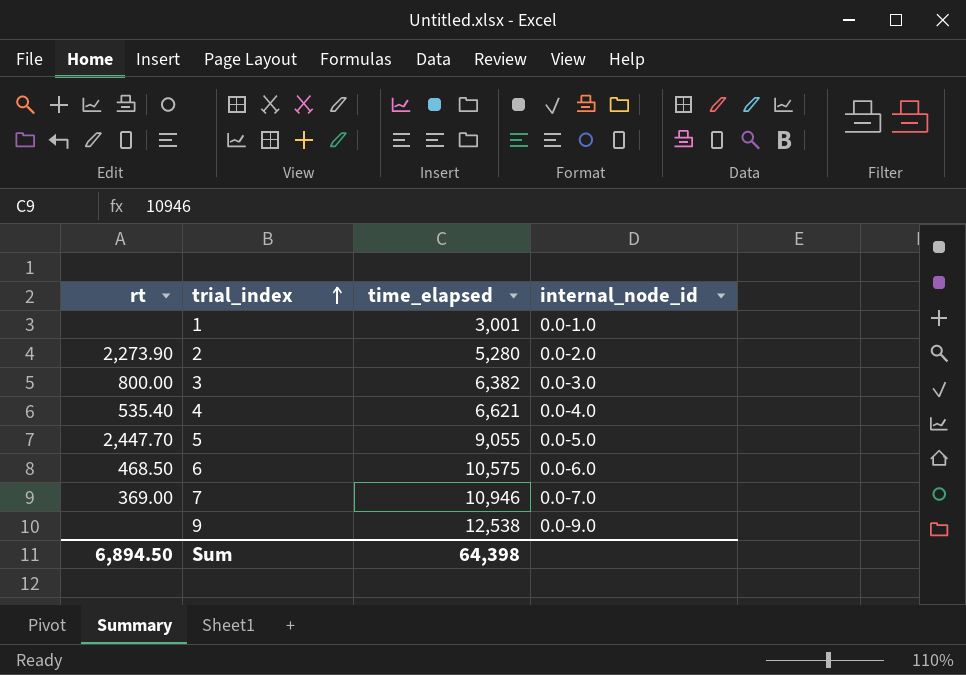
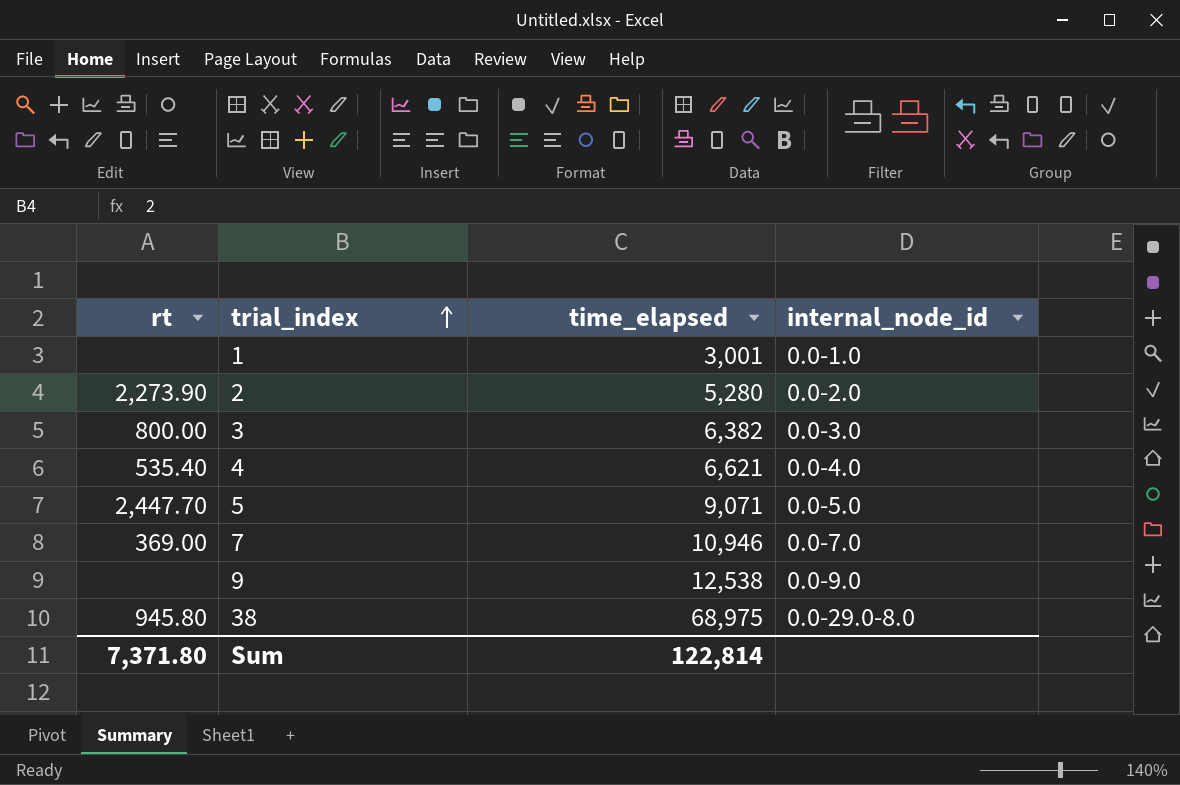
row 6: 468.50 | 10,575 | 0.0-6.0 -> none
5 | time_elapsed: 9,055 -> 9,071
row 38: none -> 945.80 | 68,975 | 0.0-29.0-8.0
Sum | rt: 6,894.50 -> 7,371.80
Sum | time_elapsed: 64,398 -> 122,814

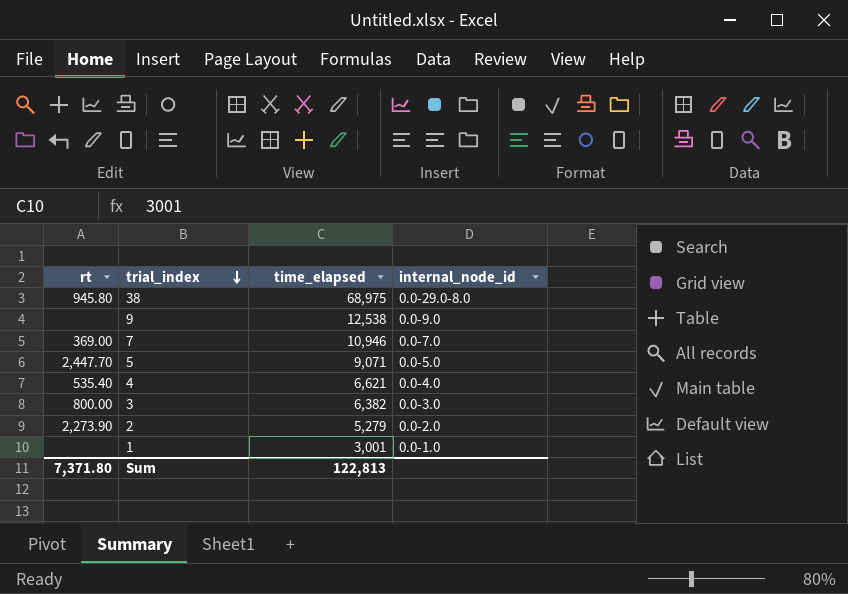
row order: trial_index ascending -> trial_index descending
2 | time_elapsed: 5,280 -> 5,279
Sum | time_elapsed: 122,814 -> 122,813

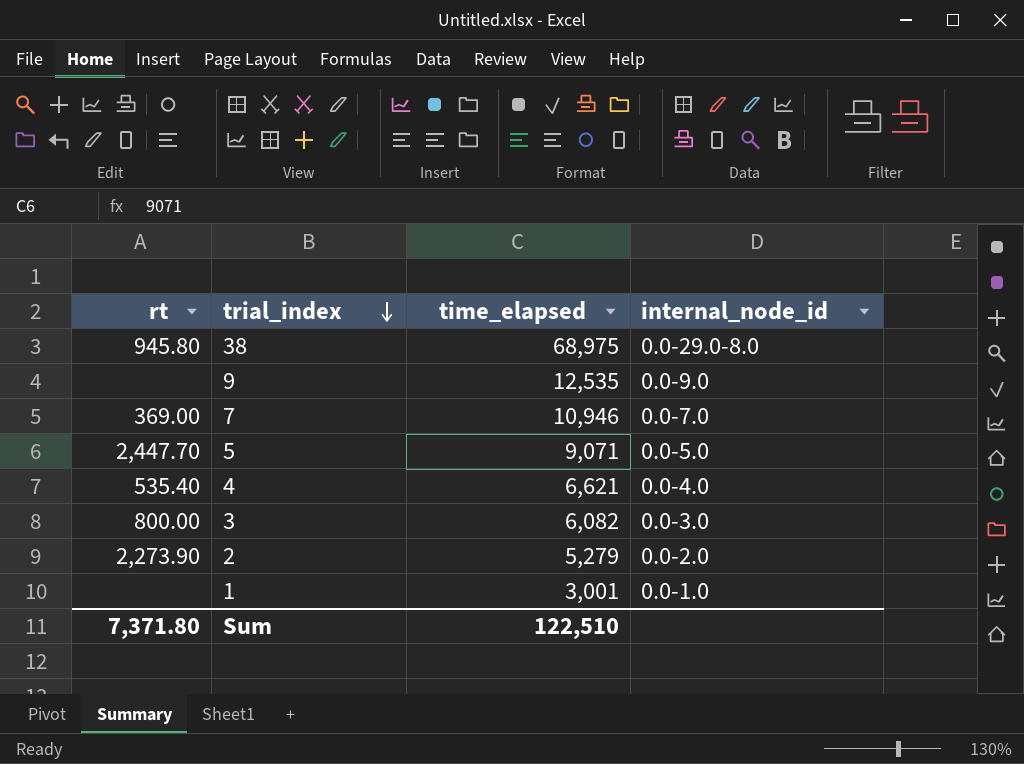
9 | time_elapsed: 12,538 -> 12,535
3 | time_elapsed: 6,382 -> 6,082
Sum | time_elapsed: 122,813 -> 122,510

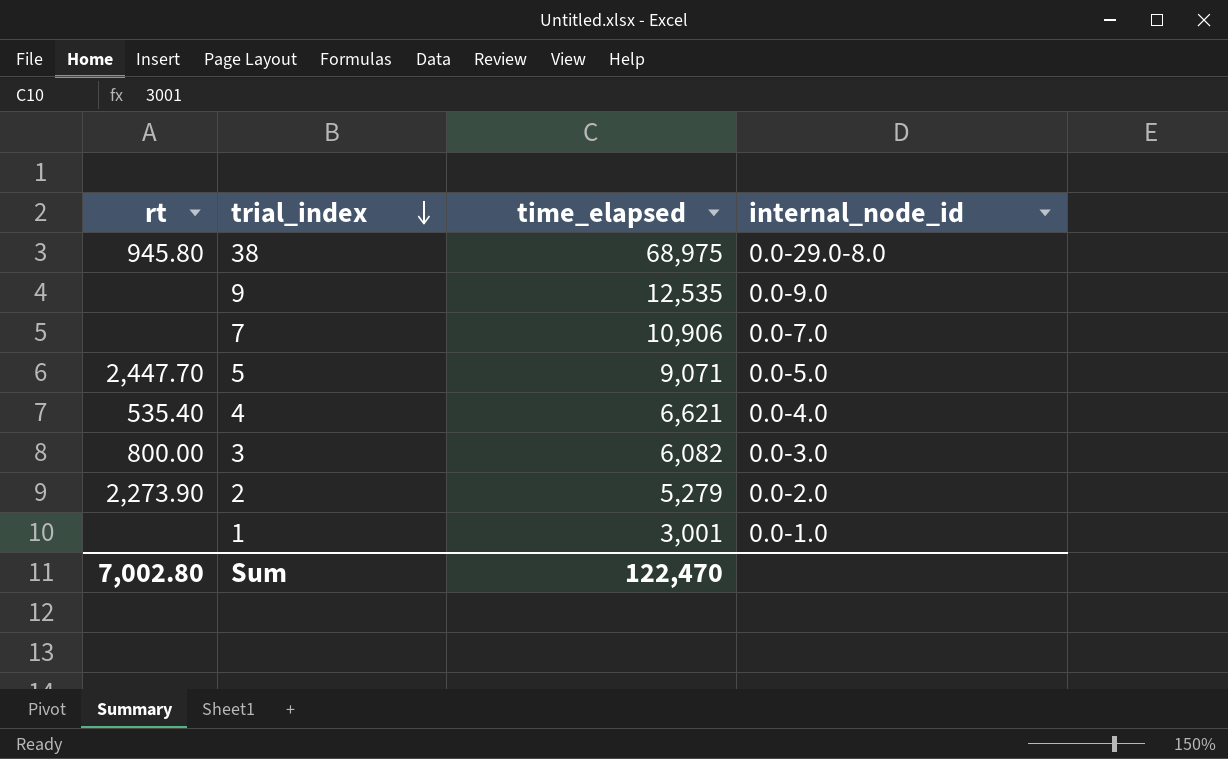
7 | rt: 369.00 -> none
7 | time_elapsed: 10,946 -> 10,906
Sum | rt: 7,371.80 -> 7,002.80
Sum | time_elapsed: 122,510 -> 122,470

